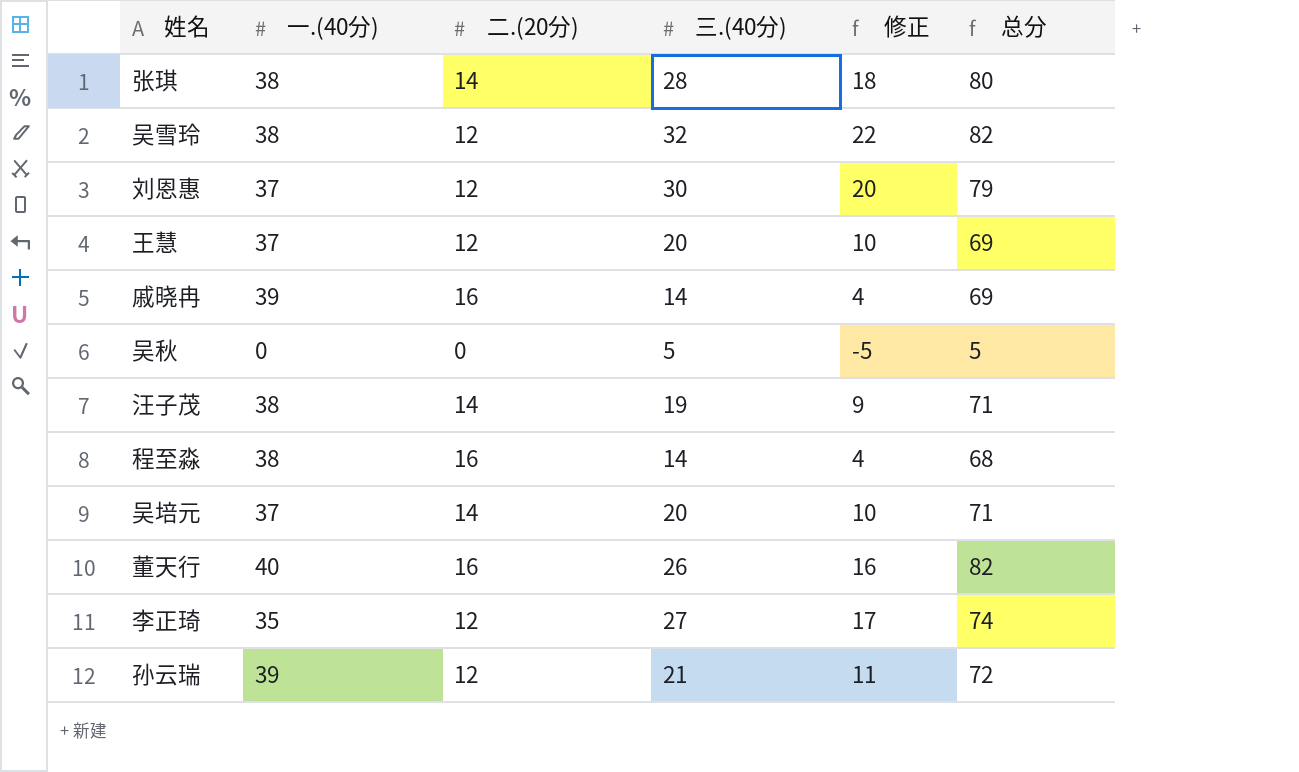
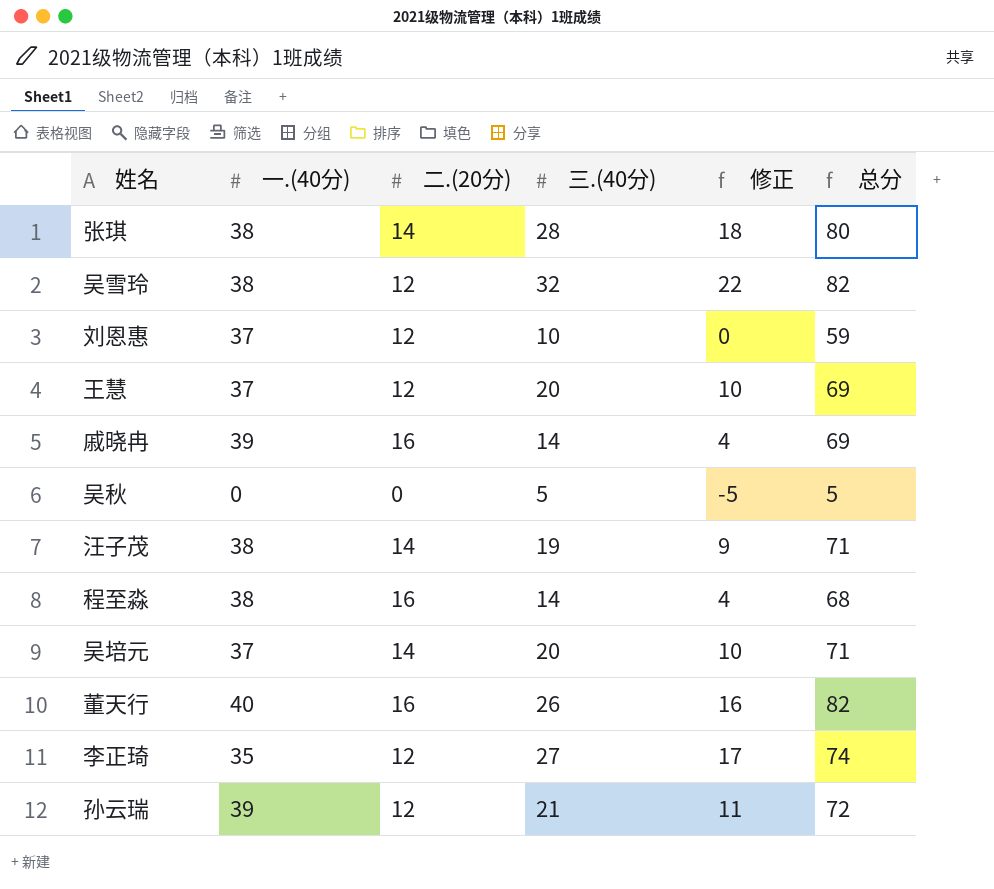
刘恩惠 | 三.(40分): 30 -> 10
刘恩惠 | 修正: 20 -> 0
刘恩惠 | 总分: 79 -> 59

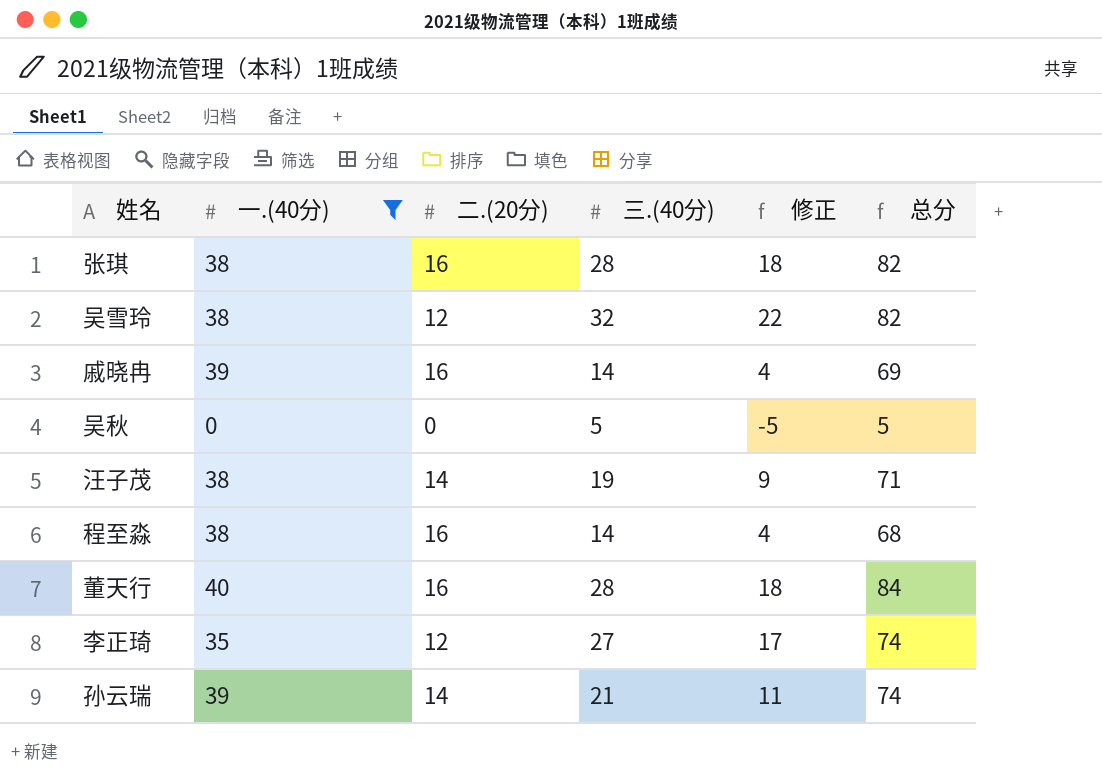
filter: none -> 一.(40分) != 37
张琪 | 二.(20分): 14 -> 16
张琪 | 总分: 80 -> 82
董天行 | 三.(40分): 26 -> 28
董天行 | 修正: 16 -> 18
董天行 | 总分: 82 -> 84
孙云瑞 | 二.(20分): 12 -> 14
孙云瑞 | 总分: 72 -> 74

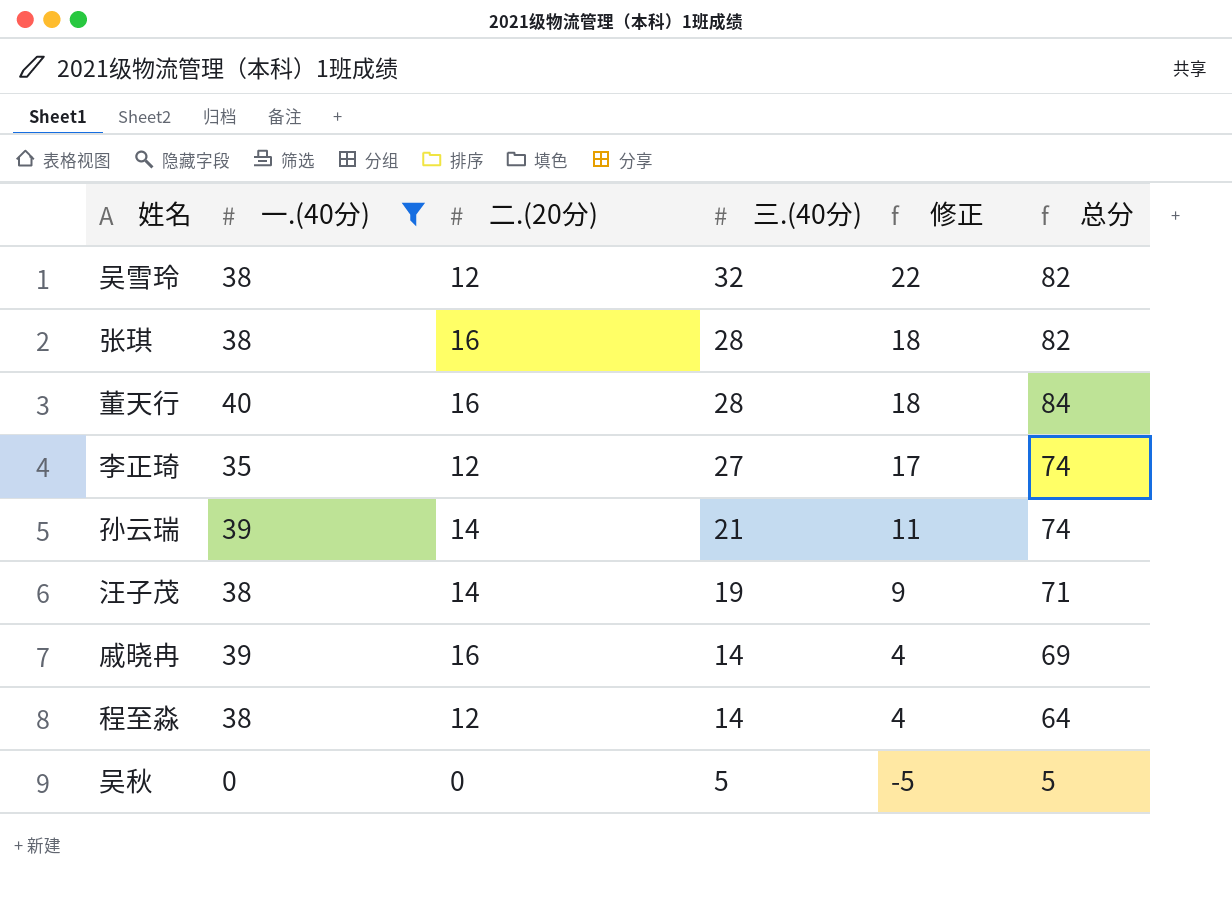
row order: none -> 三.(40分) descending
程至淼 | 二.(20分): 16 -> 12
程至淼 | 总分: 68 -> 64

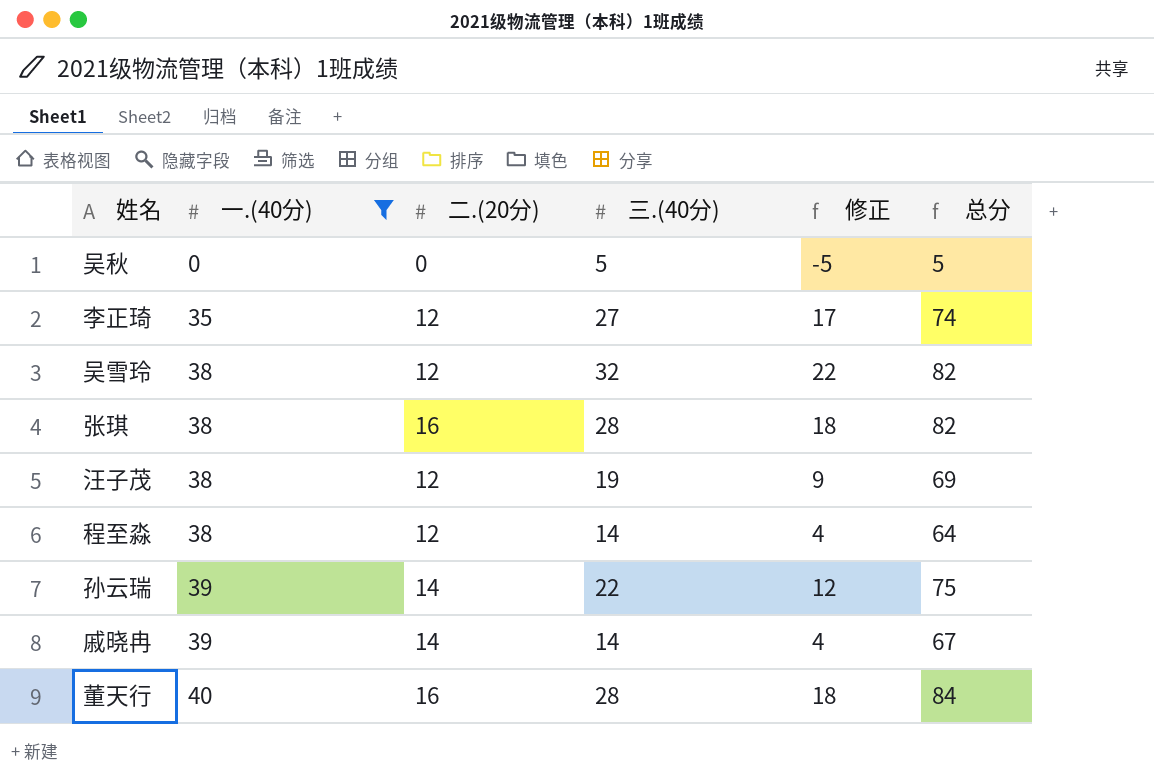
row order: 三.(40分) descending -> 一.(40分) ascending
汪子茂 | 二.(20分): 14 -> 12
汪子茂 | 总分: 71 -> 69
孙云瑞 | 三.(40分): 21 -> 22
孙云瑞 | 修正: 11 -> 12
孙云瑞 | 总分: 74 -> 75
戚晓冉 | 二.(20分): 16 -> 14
戚晓冉 | 总分: 69 -> 67

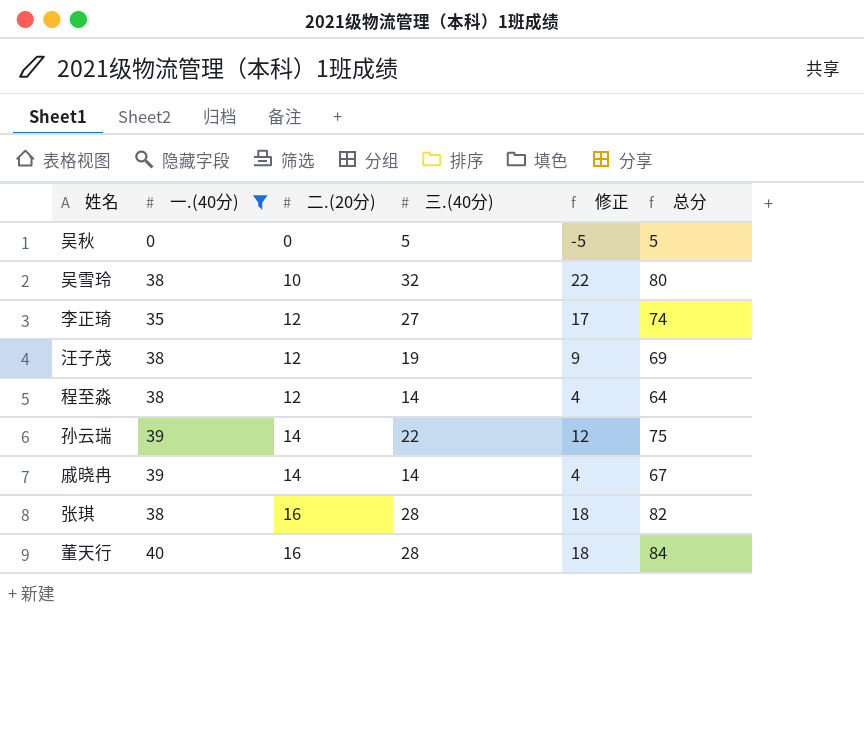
row order: 一.(40分) ascending -> 二.(20分) ascending
吴雪玲 | 二.(20分): 12 -> 10
吴雪玲 | 总分: 82 -> 80

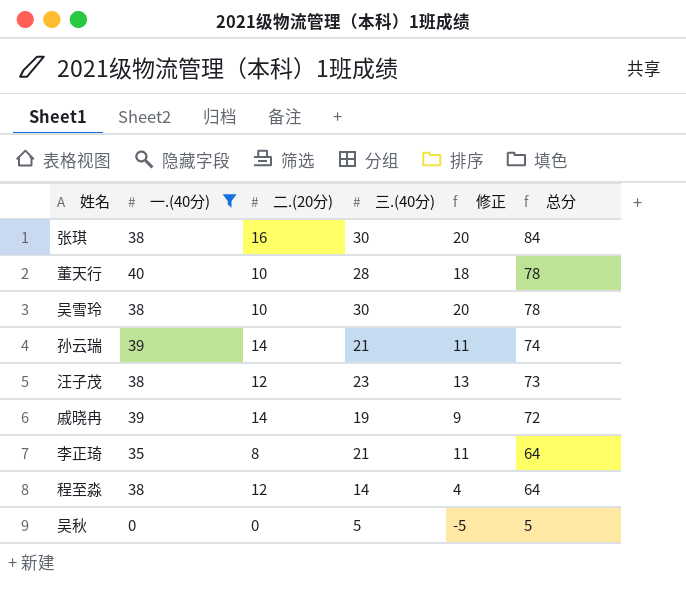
row order: 二.(20分) ascending -> 总分 descending
张琪 | 三.(40分): 28 -> 30
张琪 | 修正: 18 -> 20
张琪 | 总分: 82 -> 84
董天行 | 二.(20分): 16 -> 10
董天行 | 总分: 84 -> 78
吴雪玲 | 三.(40分): 32 -> 30
吴雪玲 | 修正: 22 -> 20
吴雪玲 | 总分: 80 -> 78
孙云瑞 | 三.(40分): 22 -> 21
孙云瑞 | 修正: 12 -> 11
孙云瑞 | 总分: 75 -> 74
汪子茂 | 三.(40分): 19 -> 23
汪子茂 | 修正: 9 -> 13
汪子茂 | 总分: 69 -> 73
戚晓冉 | 三.(40分): 14 -> 19
戚晓冉 | 修正: 4 -> 9
戚晓冉 | 总分: 67 -> 72
李正琦 | 二.(20分): 12 -> 8
李正琦 | 三.(40分): 27 -> 21
李正琦 | 修正: 17 -> 11
李正琦 | 总分: 74 -> 64

